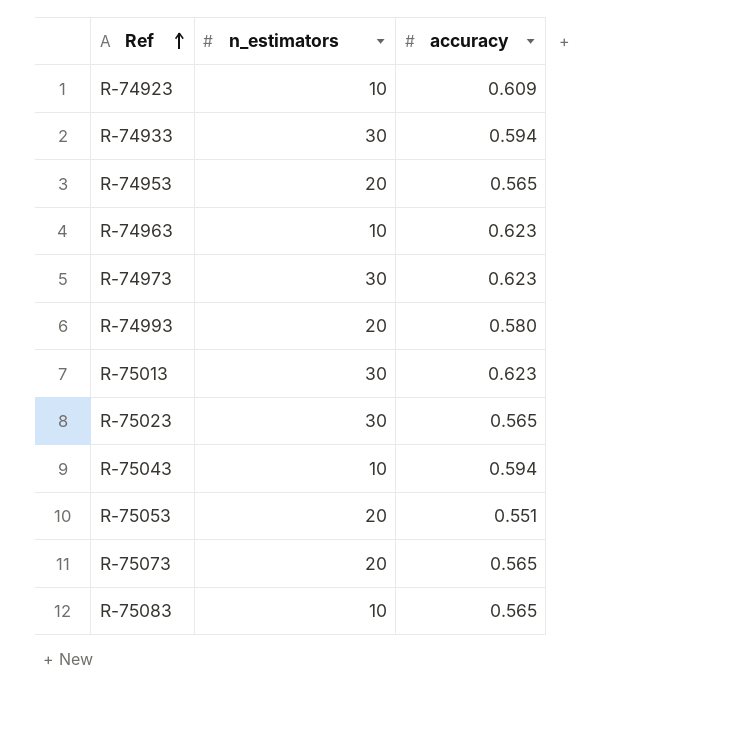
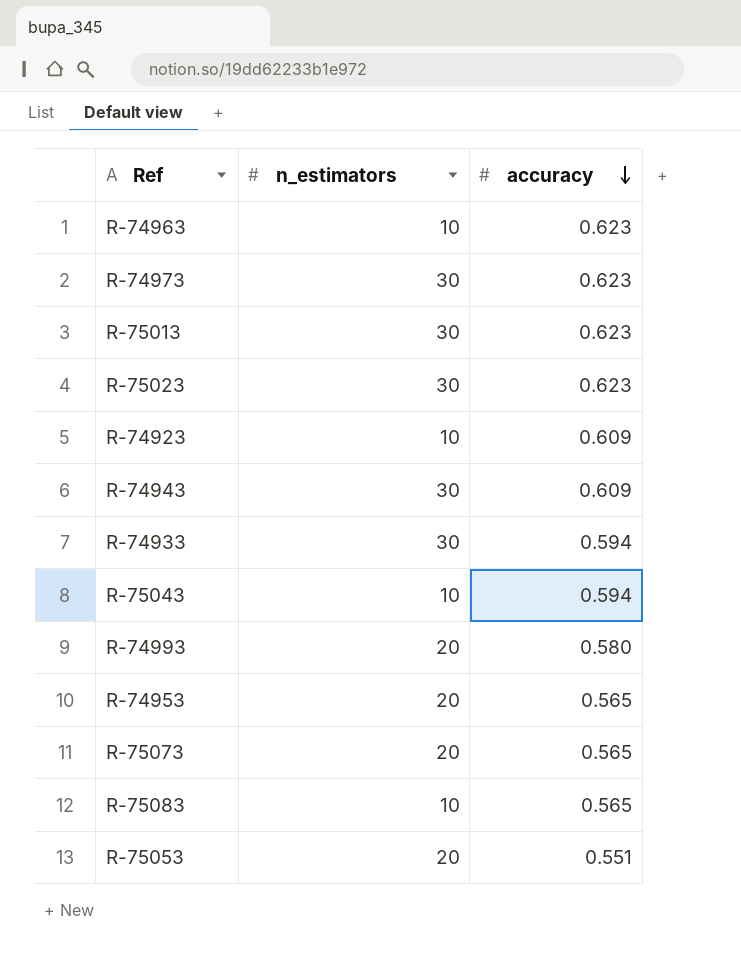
row order: Ref ascending -> accuracy descending
R-75023 | accuracy: 0.565 -> 0.623
row R-74943: none -> 30 | 0.609

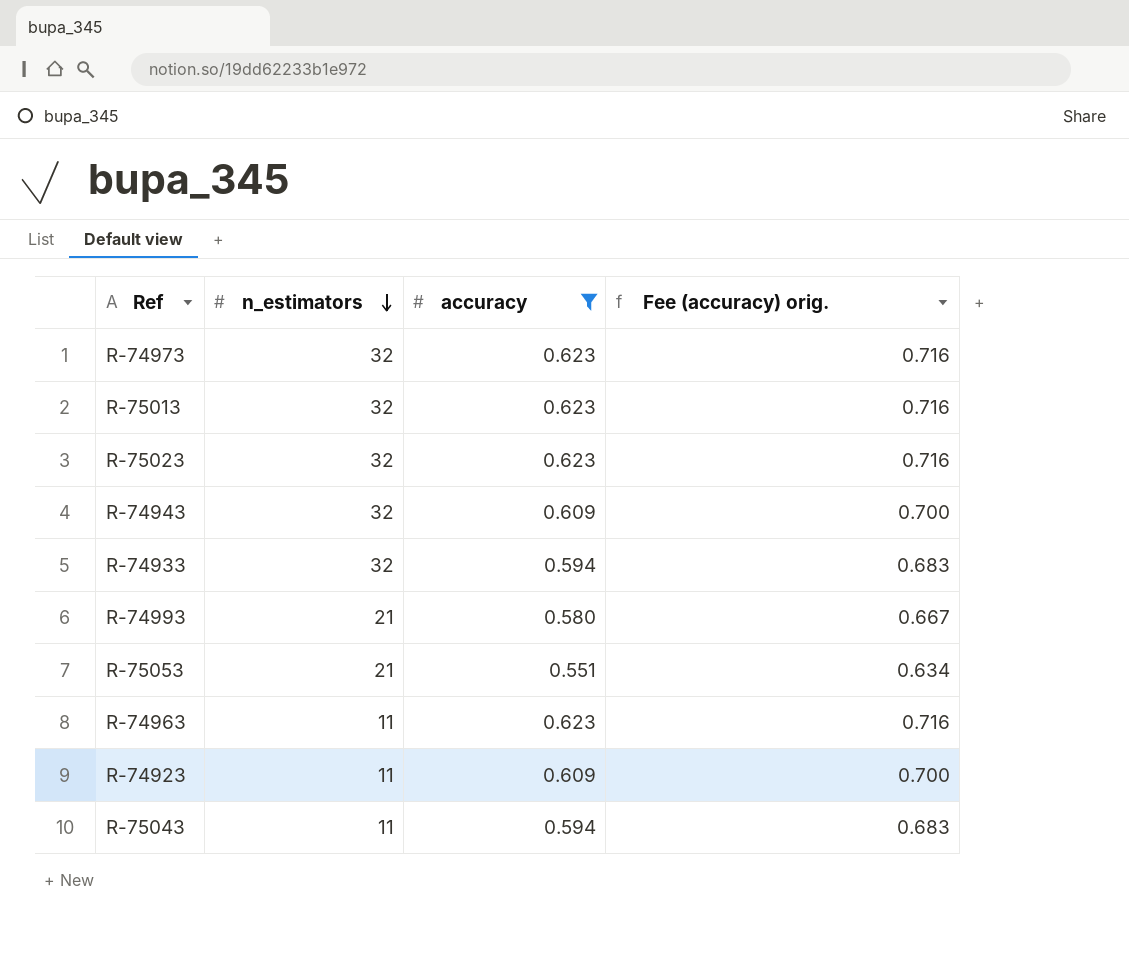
filter: none -> accuracy != 0.565
row order: accuracy descending -> n_estimators descending
column Fee (accuracy) orig. | formula: none -> [accuracy] * 1.15
R-74973 | n_estimators: 30 -> 32
R-75013 | n_estimators: 30 -> 32
R-75023 | n_estimators: 30 -> 32
R-74943 | n_estimators: 30 -> 32
R-74933 | n_estimators: 30 -> 32
R-74993 | n_estimators: 20 -> 21
R-75053 | n_estimators: 20 -> 21
R-74963 | n_estimators: 10 -> 11
R-74923 | n_estimators: 10 -> 11
R-75043 | n_estimators: 10 -> 11

